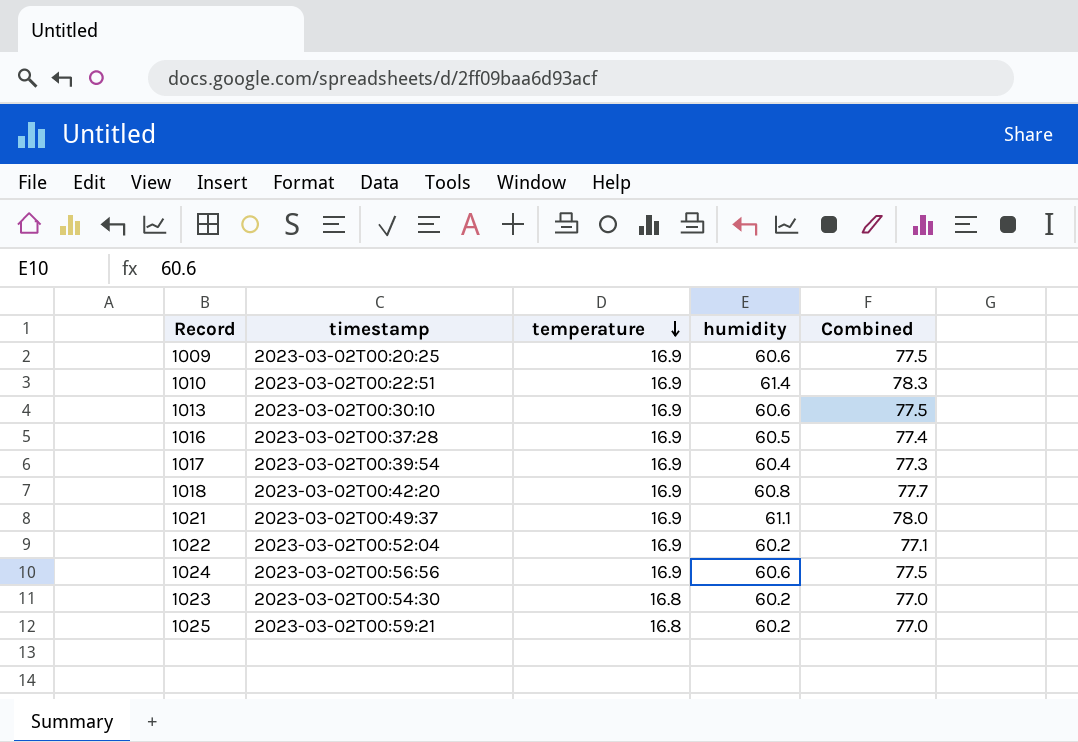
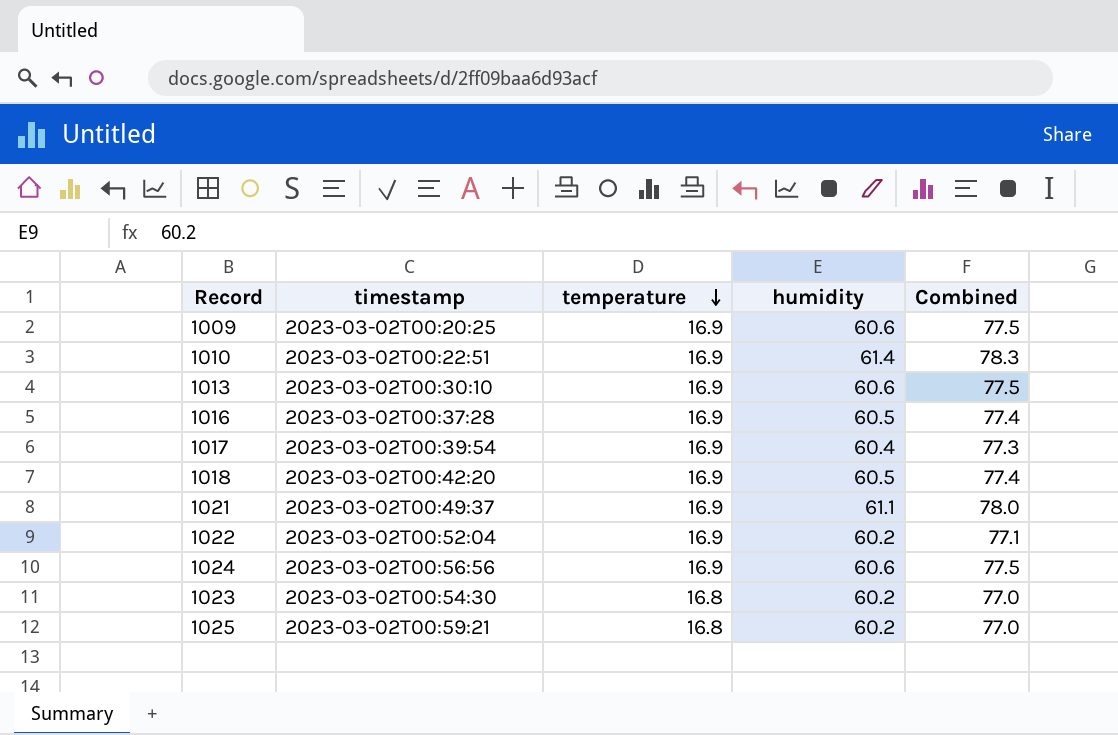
1018 | humidity: 60.8 -> 60.5
1018 | Combined: 77.7 -> 77.4

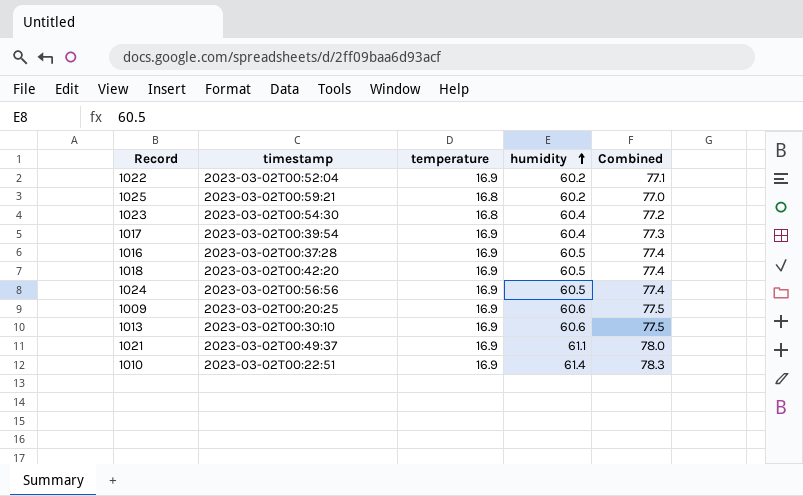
row order: temperature descending -> humidity ascending
1023 | humidity: 60.2 -> 60.4
1023 | Combined: 77.0 -> 77.2
1024 | humidity: 60.6 -> 60.5
1024 | Combined: 77.5 -> 77.4

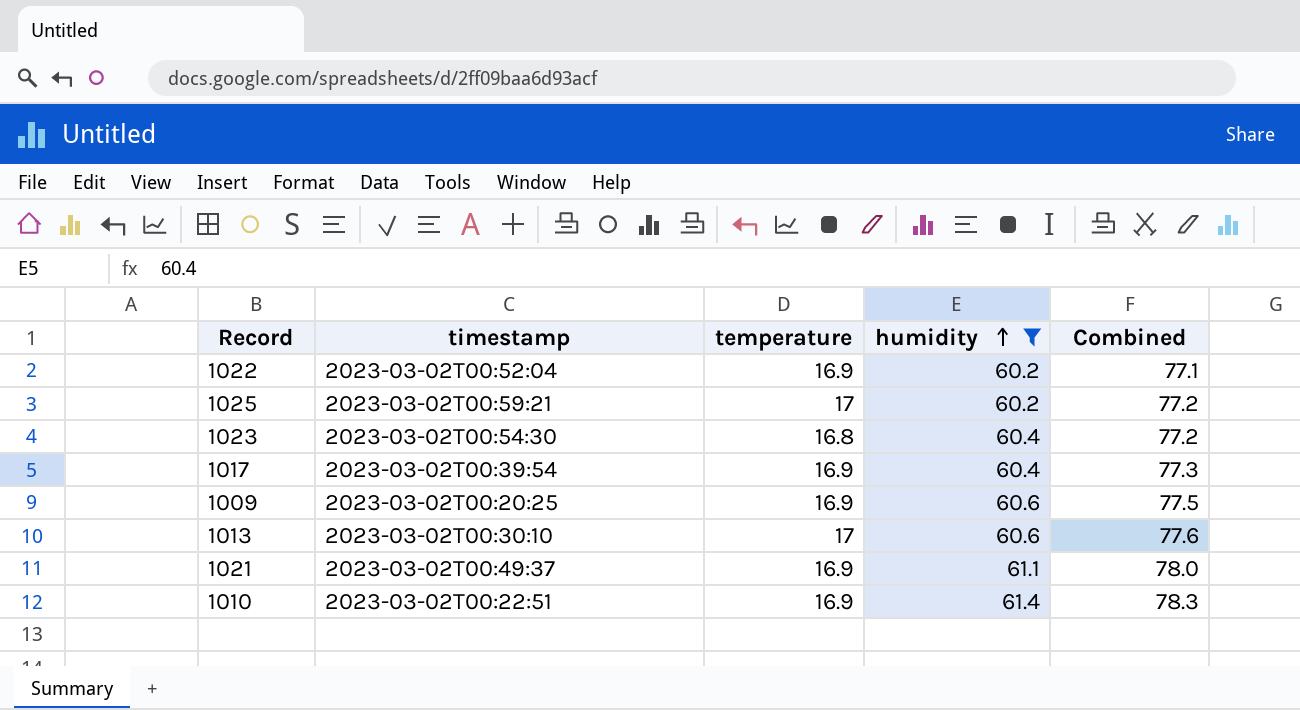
filter: none -> humidity != 60.5
1025 | temperature: 16.8 -> 17
1025 | Combined: 77.0 -> 77.2
1013 | temperature: 16.9 -> 17
1013 | Combined: 77.5 -> 77.6

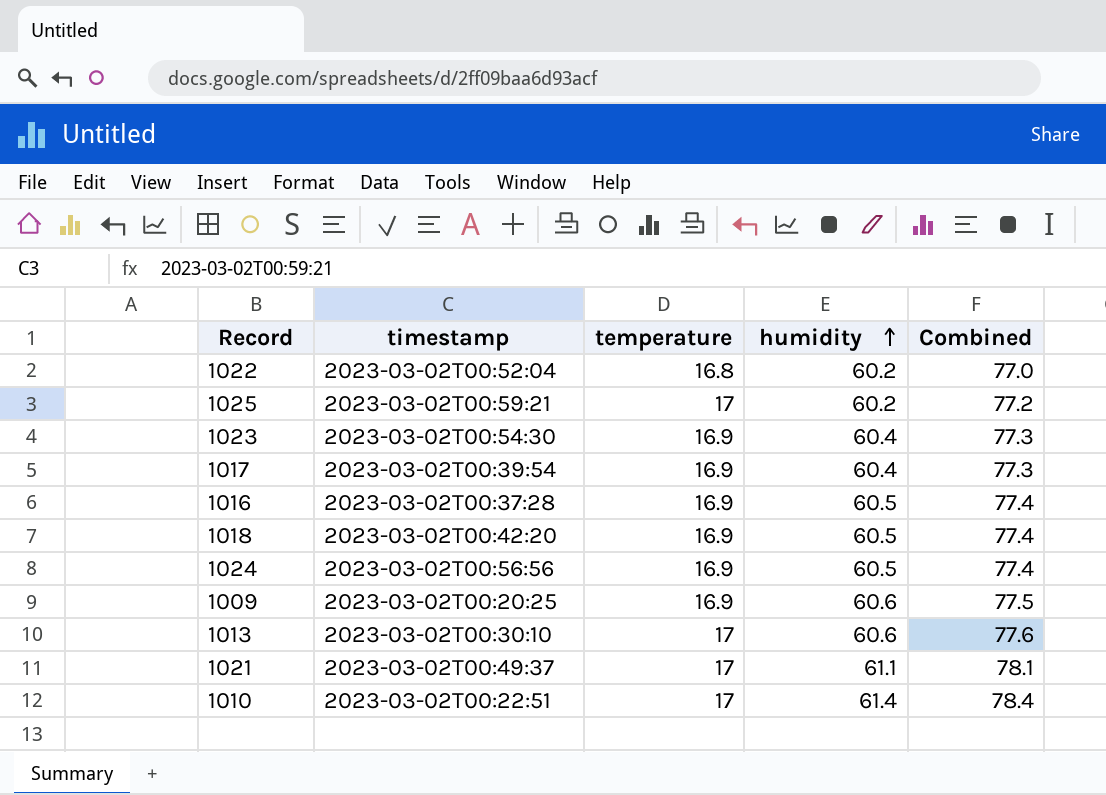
filter: humidity != 60.5 -> none
1022 | temperature: 16.9 -> 16.8
1022 | Combined: 77.1 -> 77.0
1023 | temperature: 16.8 -> 16.9
1023 | Combined: 77.2 -> 77.3
1021 | temperature: 16.9 -> 17
1021 | Combined: 78.0 -> 78.1
1010 | temperature: 16.9 -> 17
1010 | Combined: 78.3 -> 78.4

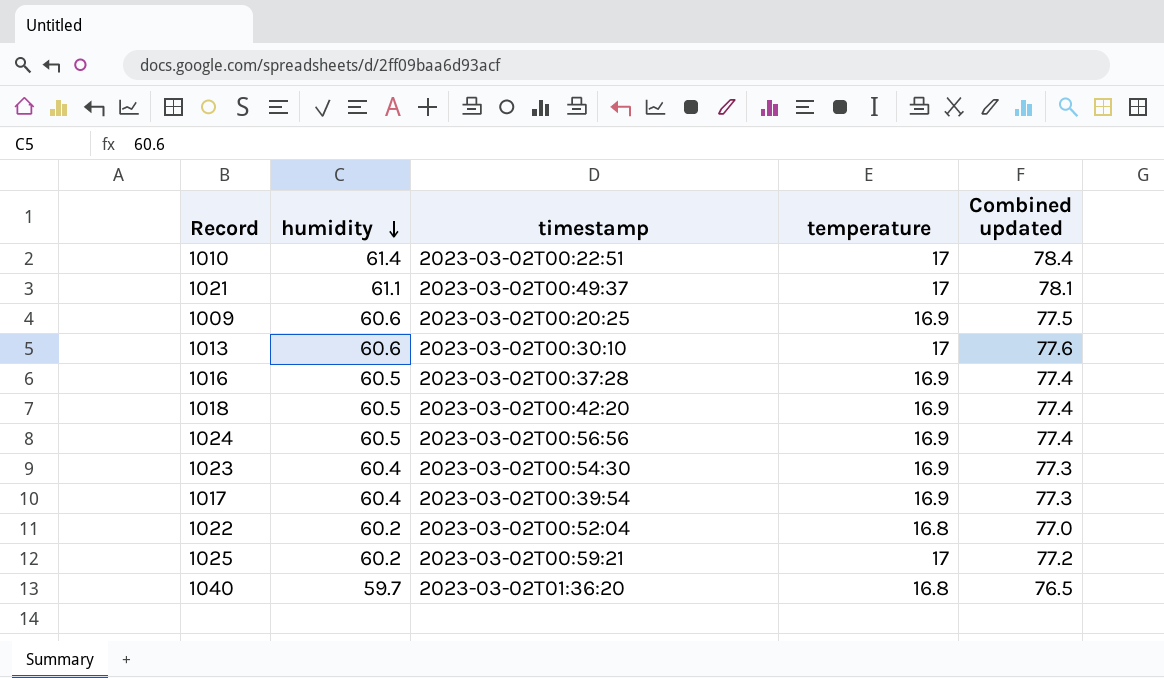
row order: humidity ascending -> humidity descending
column humidity | position: 4 -> 2
column name: Combined -> Combined updated
row 1040: none -> 59.7 | 2023-03-02T01:36:20 | 16.8 | 76.5

